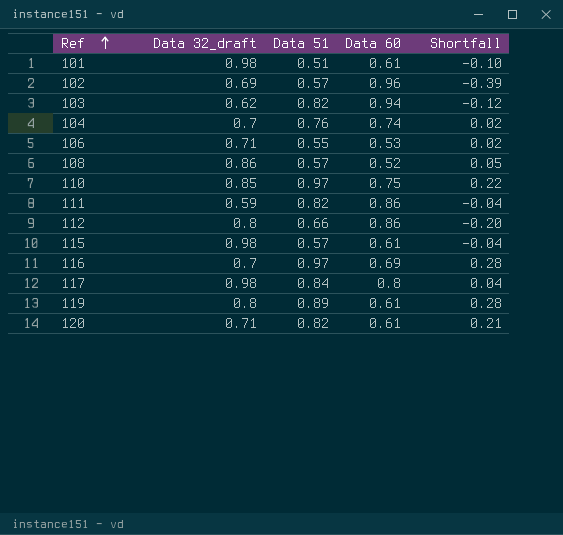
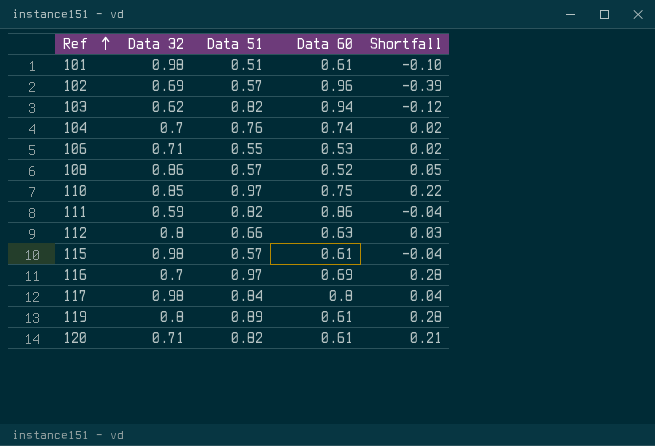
column name: Data 32_draft -> Data 32
112 | Data 60: 0.86 -> 0.63
112 | Shortfall: -0.20 -> 0.03

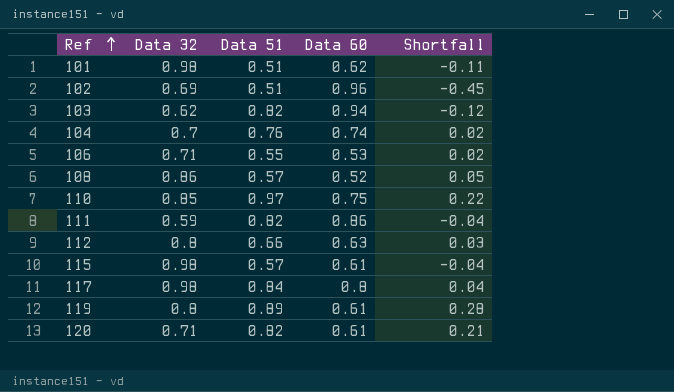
row 116: 0.7 | 0.97 | 0.69 | 0.28 -> none
101 | Data 60: 0.61 -> 0.62
101 | Shortfall: -0.10 -> -0.11
102 | Data 51: 0.57 -> 0.51
102 | Shortfall: -0.39 -> -0.45

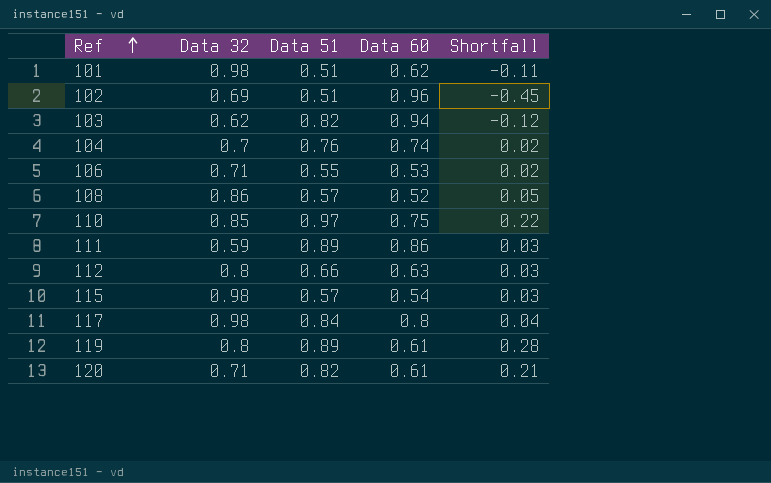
111 | Data 51: 0.82 -> 0.89
111 | Shortfall: -0.04 -> 0.03
115 | Data 60: 0.61 -> 0.54
115 | Shortfall: -0.04 -> 0.03

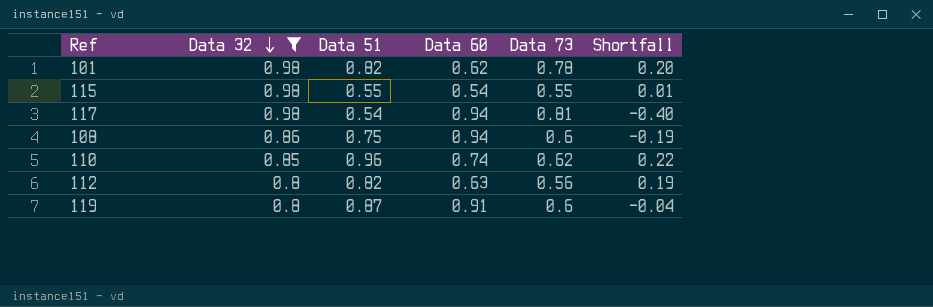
filter: none -> Data 32 >= 0.8
row order: Ref ascending -> Data 32 descending
column Data 73 | position: none -> 5
101 | Data 51: 0.51 -> 0.82
101 | Shortfall: -0.11 -> 0.20
115 | Data 51: 0.57 -> 0.55
115 | Shortfall: 0.03 -> 0.01
117 | Data 51: 0.84 -> 0.54
117 | Data 60: 0.8 -> 0.94
117 | Shortfall: 0.04 -> -0.40
108 | Data 51: 0.57 -> 0.75
108 | Data 60: 0.52 -> 0.94
108 | Shortfall: 0.05 -> -0.19
110 | Data 51: 0.97 -> 0.96
110 | Data 60: 0.75 -> 0.74
112 | Data 51: 0.66 -> 0.82
112 | Shortfall: 0.03 -> 0.19
119 | Data 51: 0.89 -> 0.87
119 | Data 60: 0.61 -> 0.91
119 | Shortfall: 0.28 -> -0.04

